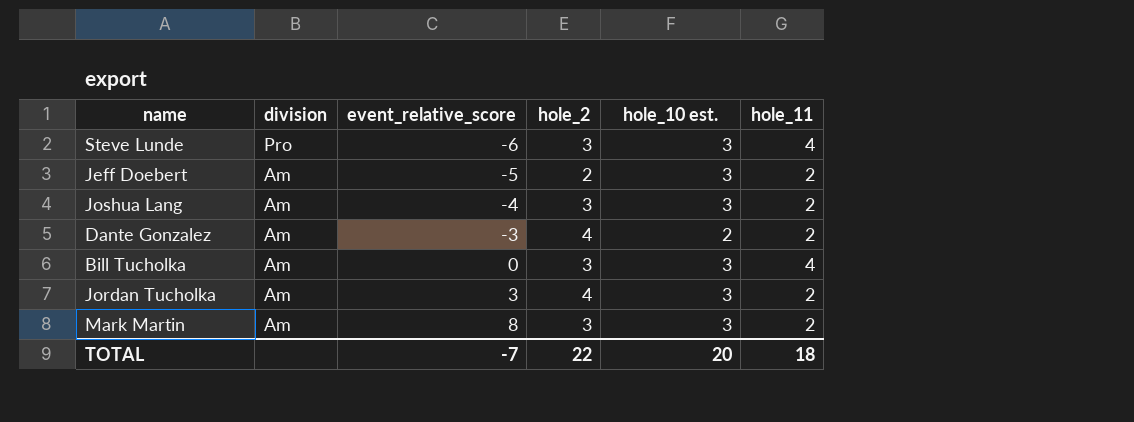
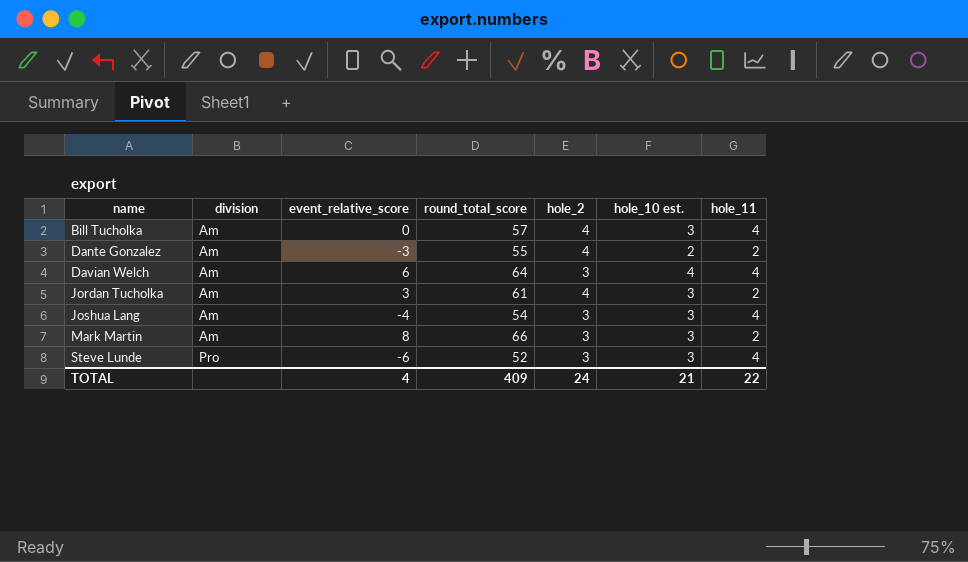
row order: division descending -> name ascending
column round_total_score | position: none -> 4
row Jeff Doebert: Am | -5 | 2 | 3 | 2 -> none
Bill Tucholka | hole_2: 3 -> 4
row Davian Welch: none -> Am | 6 | 64 | 3 | 4 | 4
Joshua Lang | hole_11: 2 -> 4
TOTAL | event_relative_score: -7 -> 4
TOTAL | hole_2: 22 -> 24
TOTAL | hole_10 est.: 20 -> 21
TOTAL | hole_11: 18 -> 22

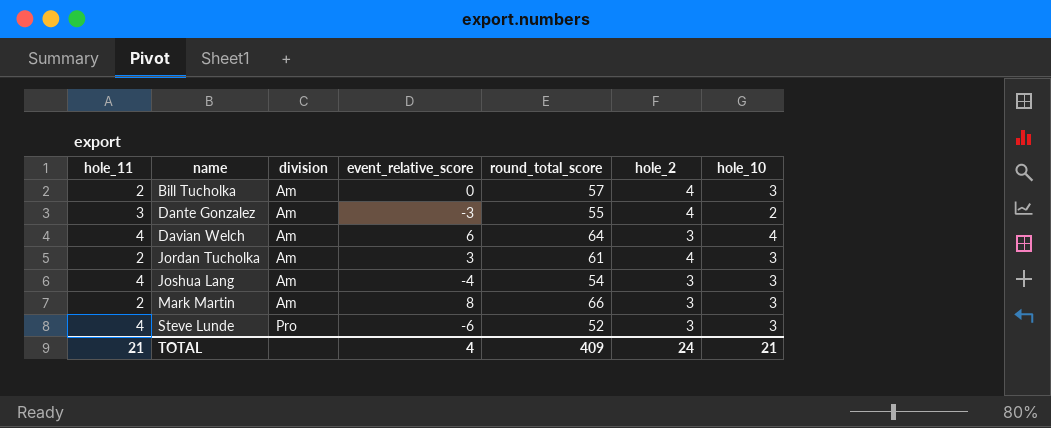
column hole_11 | position: 7 -> 1
column name: hole_10 est. -> hole_10
Bill Tucholka | hole_11: 4 -> 2
Dante Gonzalez | hole_11: 2 -> 3
TOTAL | hole_11: 22 -> 21

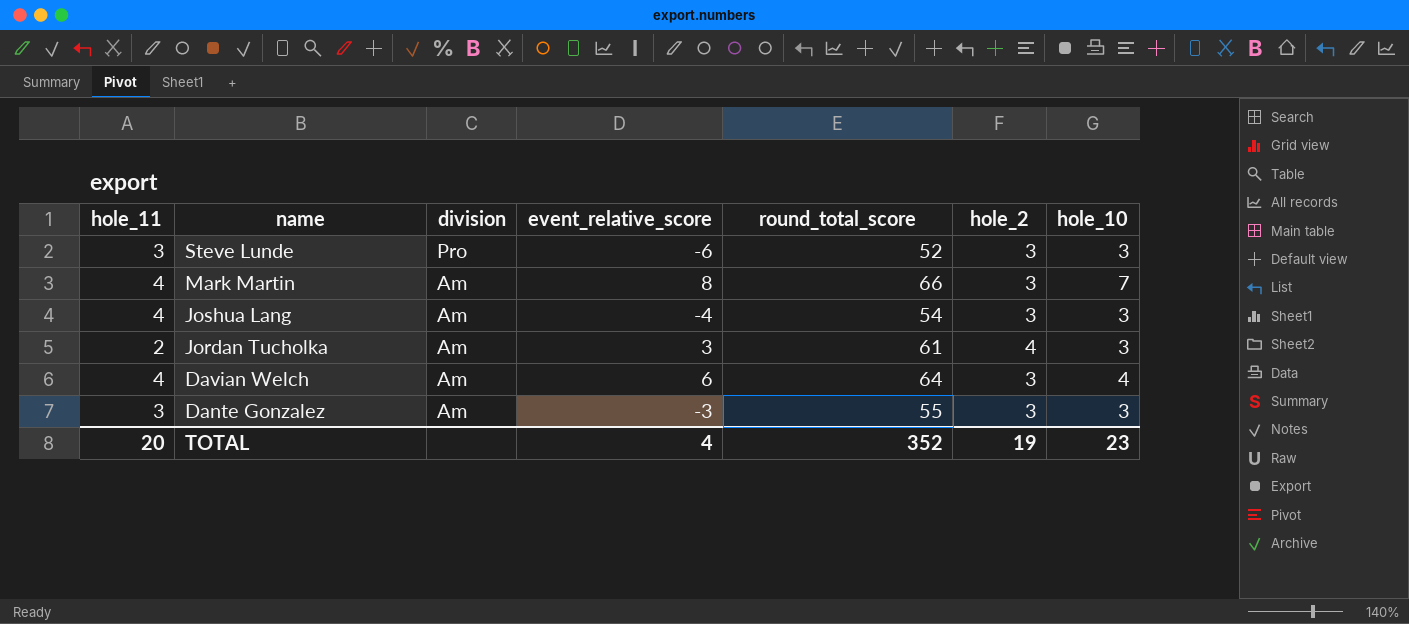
row order: name ascending -> name descending
row Bill Tucholka: 2 | Am | 0 | 57 | 4 | 3 -> none
Steve Lunde | hole_11: 4 -> 3
Mark Martin | hole_11: 2 -> 4
Mark Martin | hole_10: 3 -> 7
Dante Gonzalez | hole_2: 4 -> 3
Dante Gonzalez | hole_10: 2 -> 3
TOTAL | hole_11: 21 -> 20
TOTAL | round_total_score: 409 -> 352
TOTAL | hole_2: 24 -> 19
TOTAL | hole_10: 21 -> 23

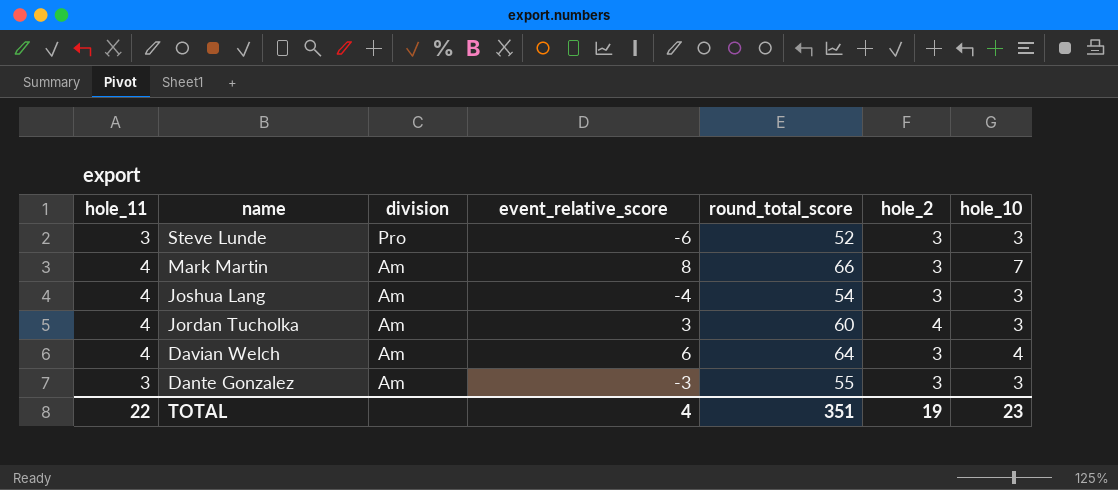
Jordan Tucholka | hole_11: 2 -> 4
Jordan Tucholka | round_total_score: 61 -> 60
TOTAL | hole_11: 20 -> 22
TOTAL | round_total_score: 352 -> 351

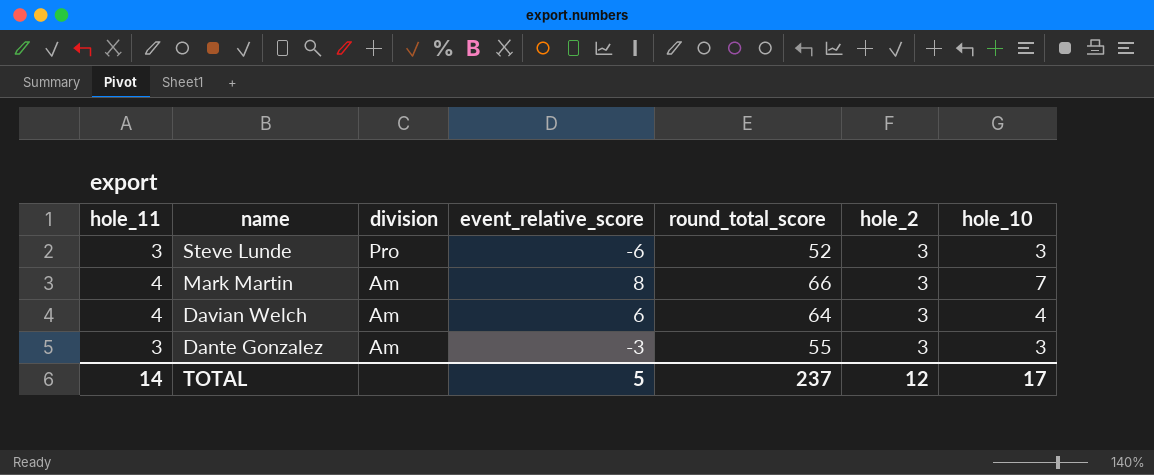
row Joshua Lang: 4 | Am | -4 | 54 | 3 | 3 -> none
row Jordan Tucholka: 4 | Am | 3 | 60 | 4 | 3 -> none
TOTAL | hole_11: 22 -> 14
TOTAL | event_relative_score: 4 -> 5
TOTAL | round_total_score: 351 -> 237
TOTAL | hole_2: 19 -> 12
TOTAL | hole_10: 23 -> 17

